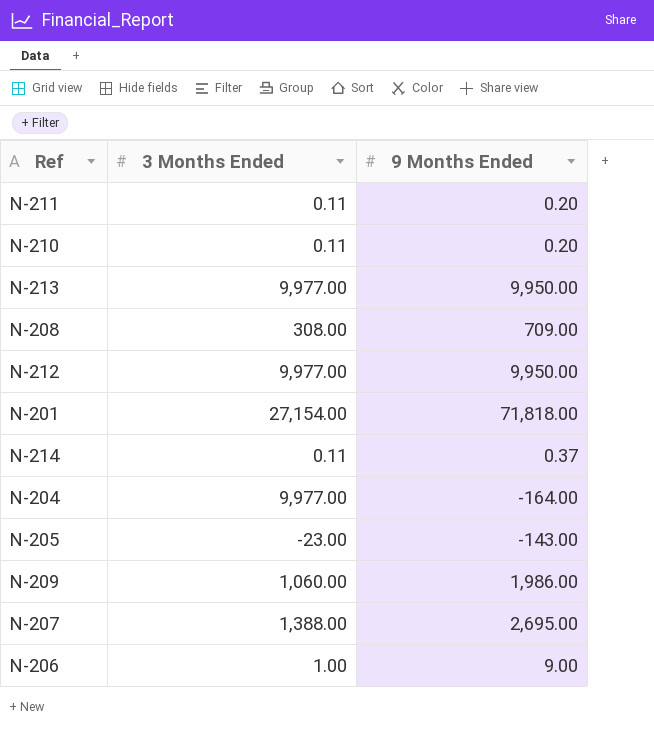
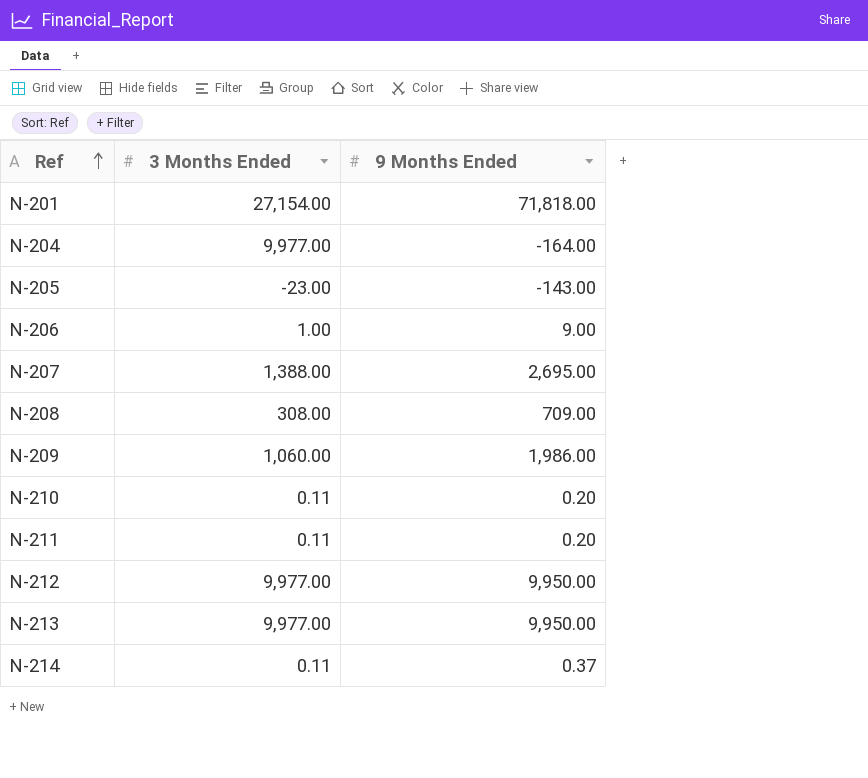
row order: none -> Ref ascending

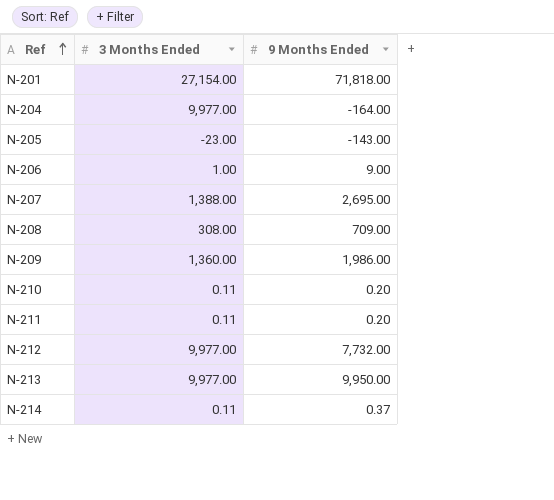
N-209 | 3 Months Ended: 1,060.00 -> 1,360.00
N-212 | 9 Months Ended: 9,950.00 -> 7,732.00

